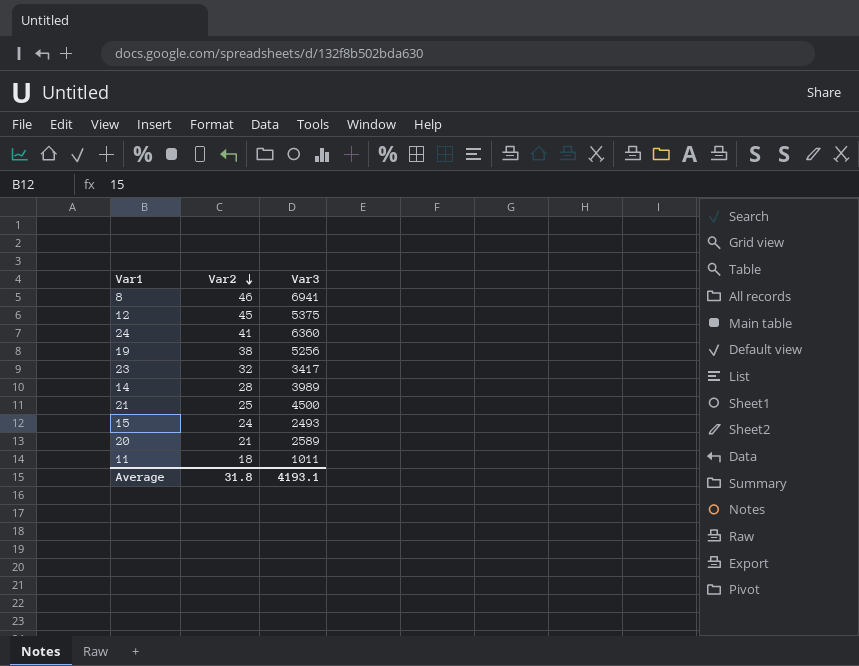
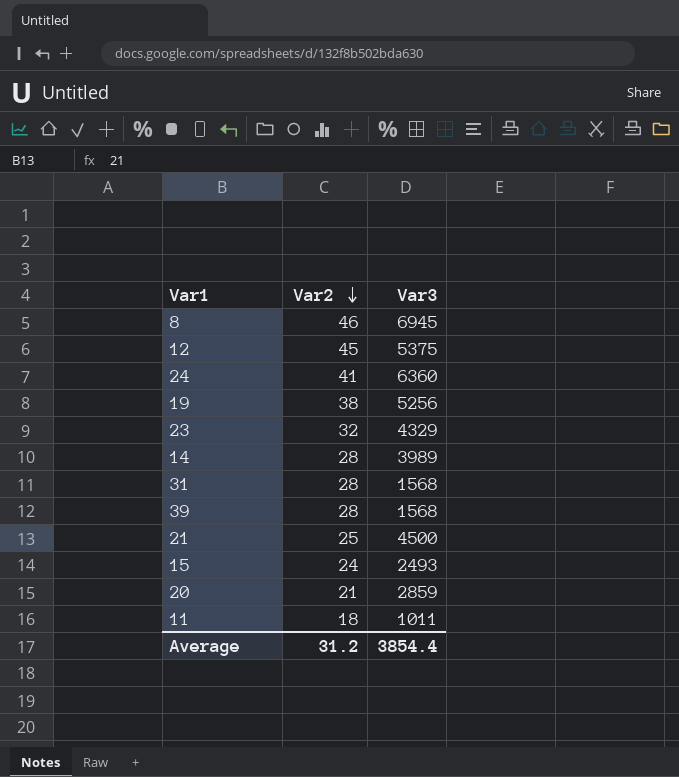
8 | Var3: 6941 -> 6945
23 | Var3: 3417 -> 4329
row 31: none -> 28 | 1568
row 39: none -> 28 | 1568
20 | Var3: 2589 -> 2859
Average | Var2: 31.8 -> 31.2
Average | Var3: 4193.1 -> 3854.4

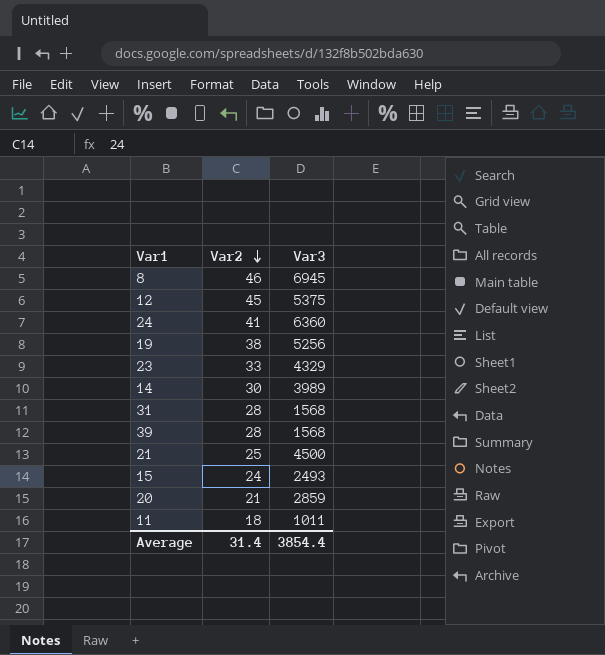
23 | Var2: 32 -> 33
14 | Var2: 28 -> 30
Average | Var2: 31.2 -> 31.4

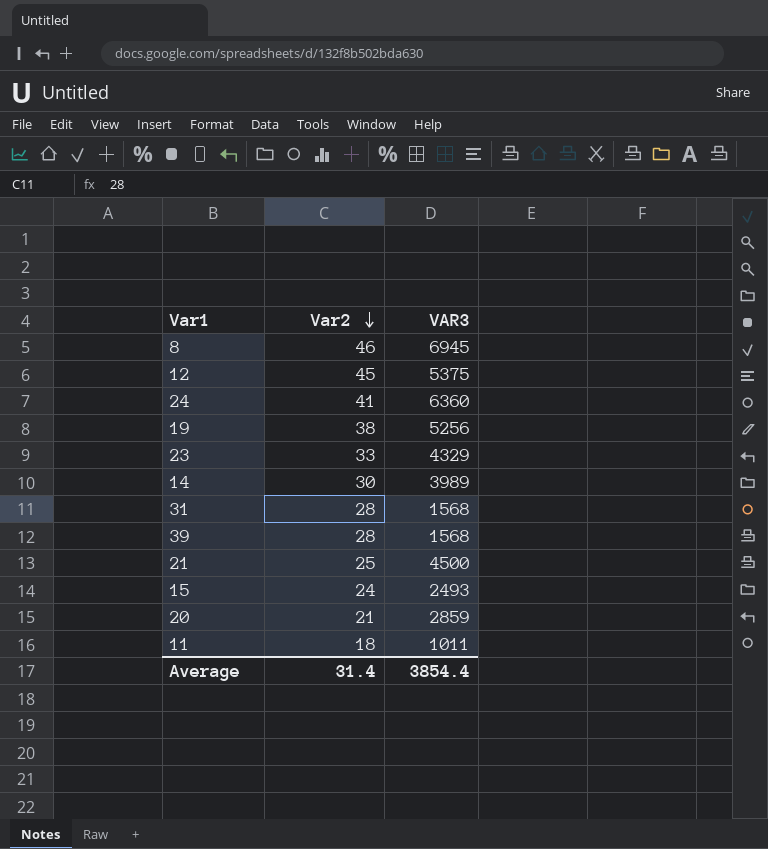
column name: Var3 -> VAR3

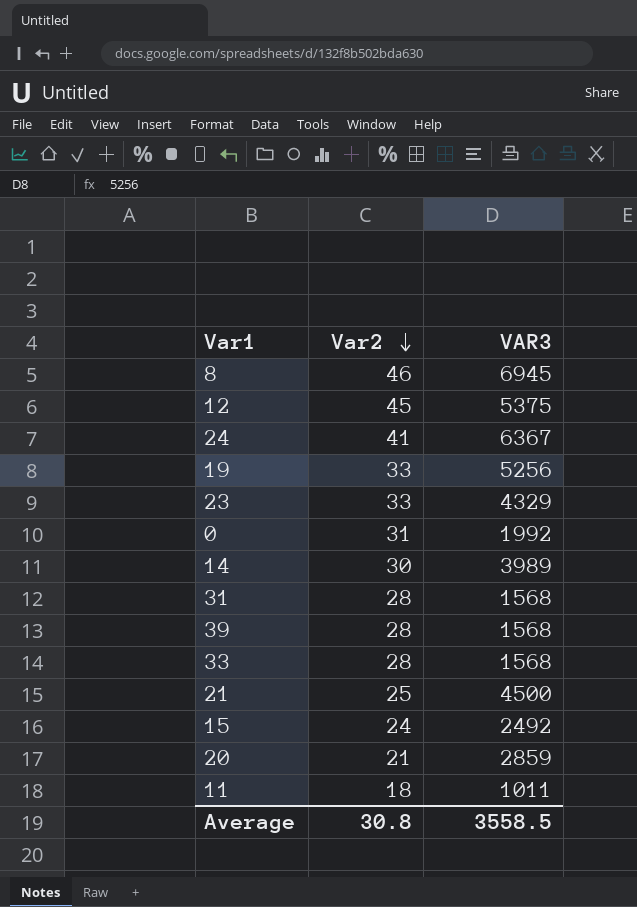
24 | VAR3: 6360 -> 6367
19 | Var2: 38 -> 33
row 0: none -> 31 | 1992
row 33: none -> 28 | 1568
15 | VAR3: 2493 -> 2492
Average | Var2: 31.4 -> 30.8
Average | VAR3: 3854.4 -> 3558.5

